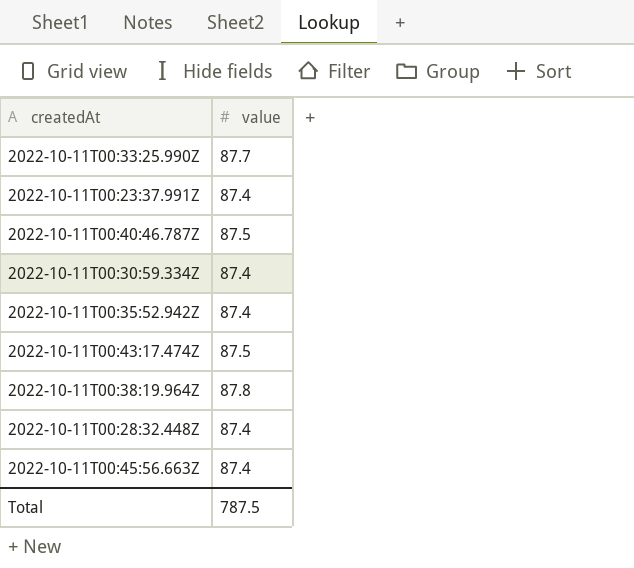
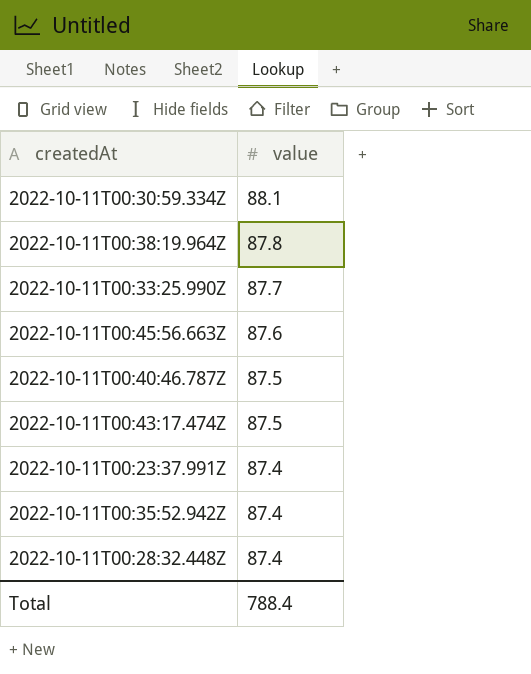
row order: none -> value descending
2022-10-11T00:30:59.334Z | value: 87.4 -> 88.1
2022-10-11T00:45:56.663Z | value: 87.4 -> 87.6
Total | value: 787.5 -> 788.4

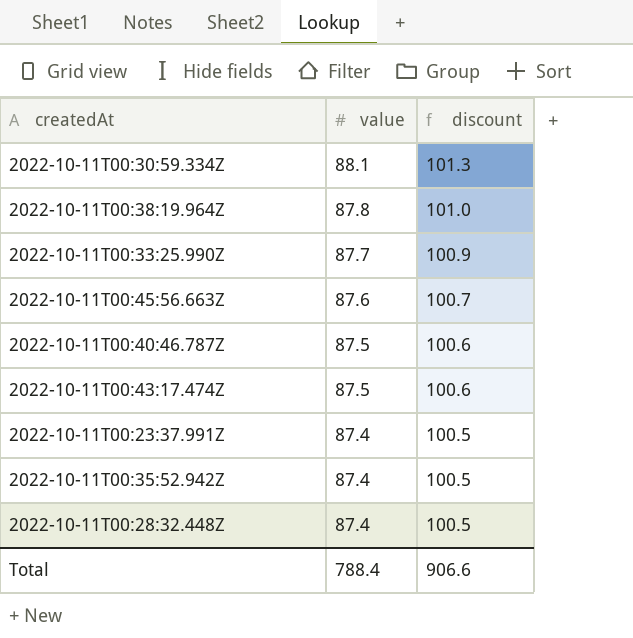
column discount | formula: none -> [value] * 1.15

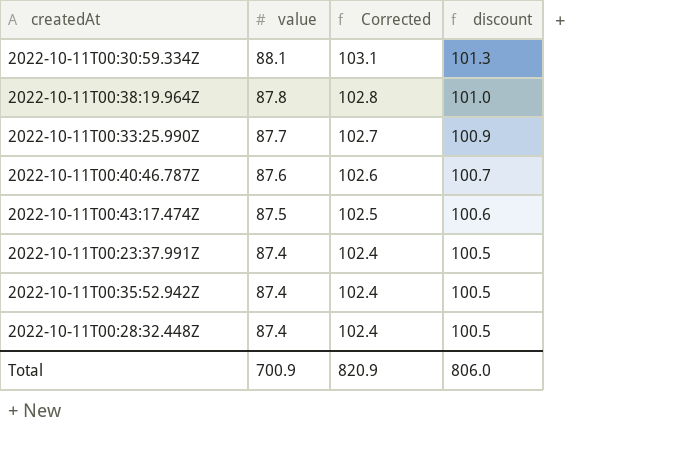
column Corrected | formula: none -> [value] + 15
row 2022-10-11T00:45:56.663Z: 87.6 | 100.7 -> none
2022-10-11T00:40:46.787Z | value: 87.5 -> 87.6
2022-10-11T00:40:46.787Z | discount: 100.6 -> 100.7
Total | value: 788.4 -> 700.9
Total | discount: 906.6 -> 806.0

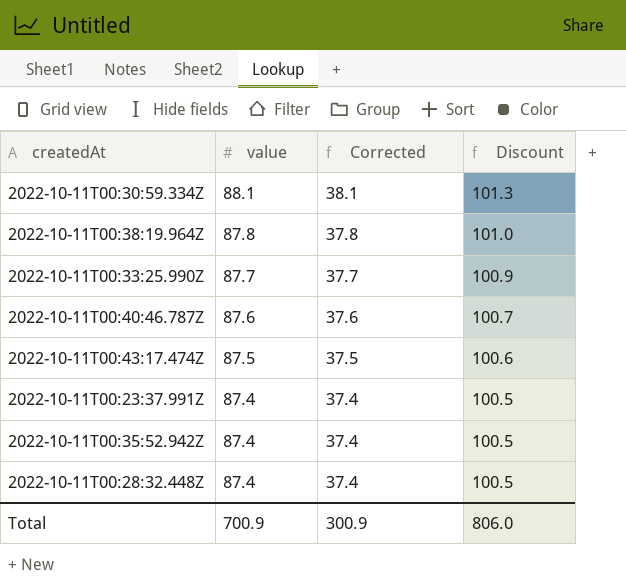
column Corrected | formula: [value] + 15 -> [value] - 50
column name: discount -> Discount
Total | Corrected: 820.9 -> 300.9

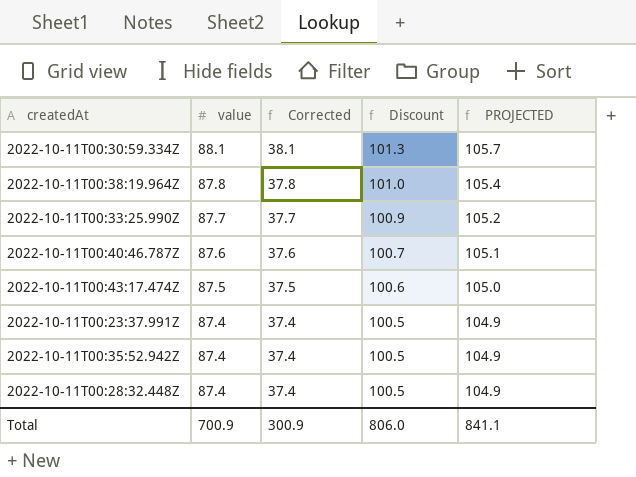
column PROJECTED | formula: none -> [value] * 1.2

